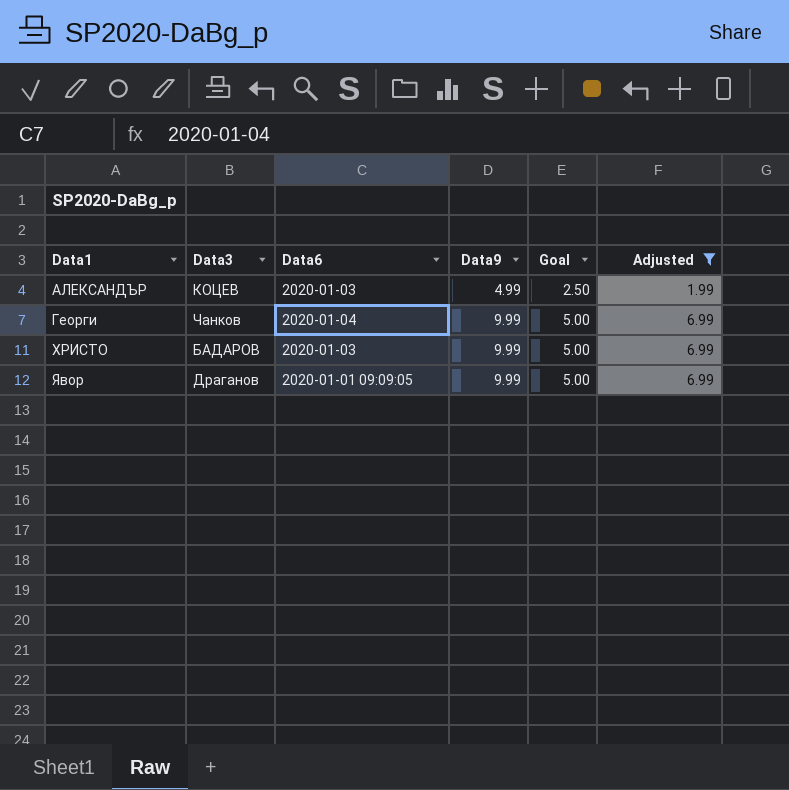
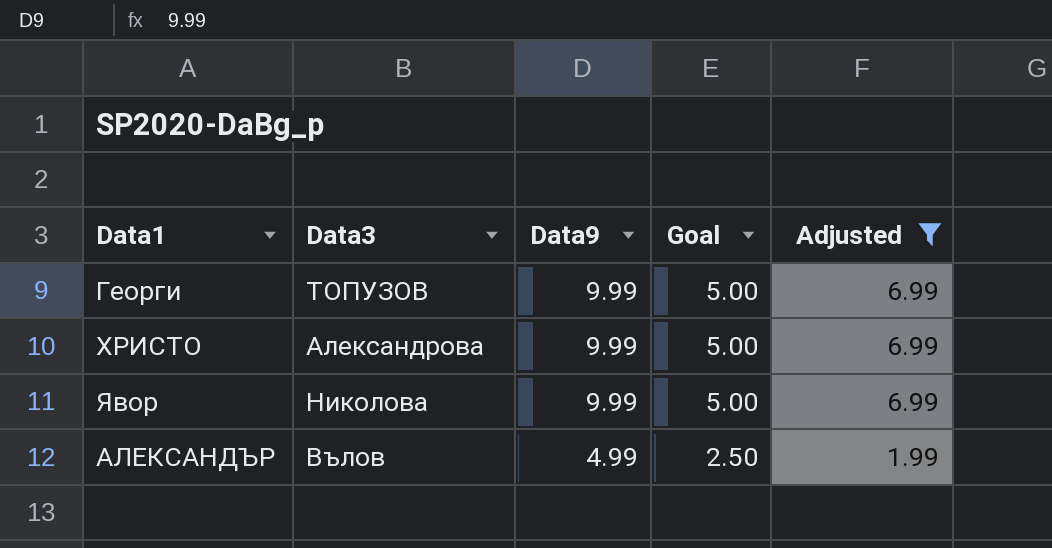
row order: Data1 ascending -> Data9 descending
column Data6 | position: 3 -> none
Георги | Data3: Чанков -> ТОПУЗОВ
ХРИСТО | Data3: БАДАРОВ -> Александрова
Явор | Data3: Драганов -> Николова
АЛЕКСАНДЪР | Data3: КОЦЕВ -> Вълов

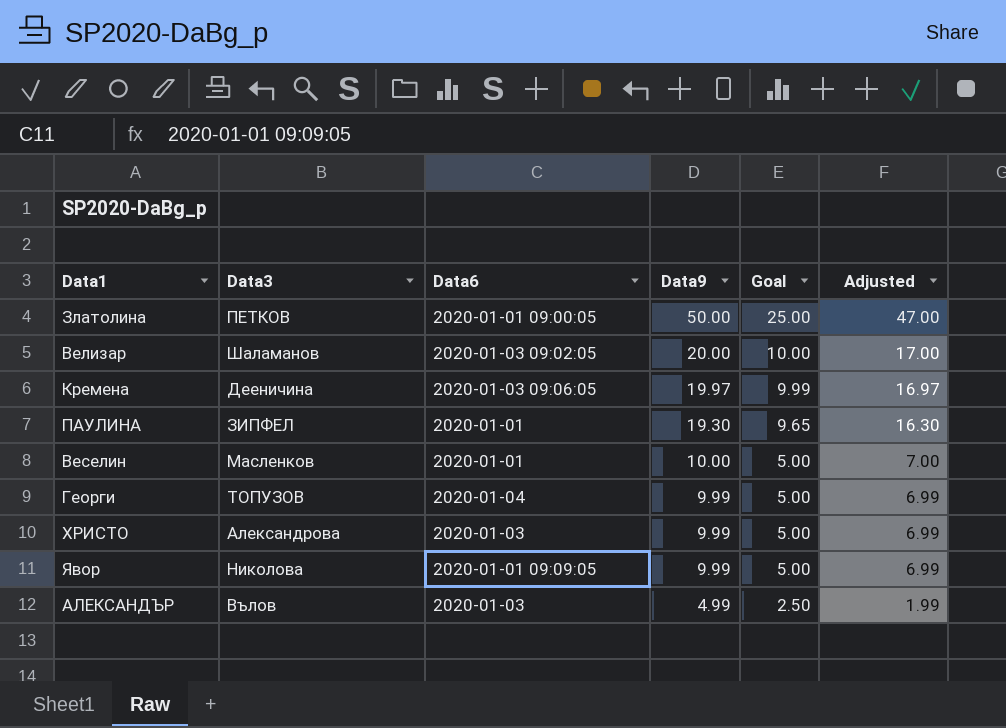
filter: Adjusted <= 6.99 -> none
column Data6 | position: none -> 3

